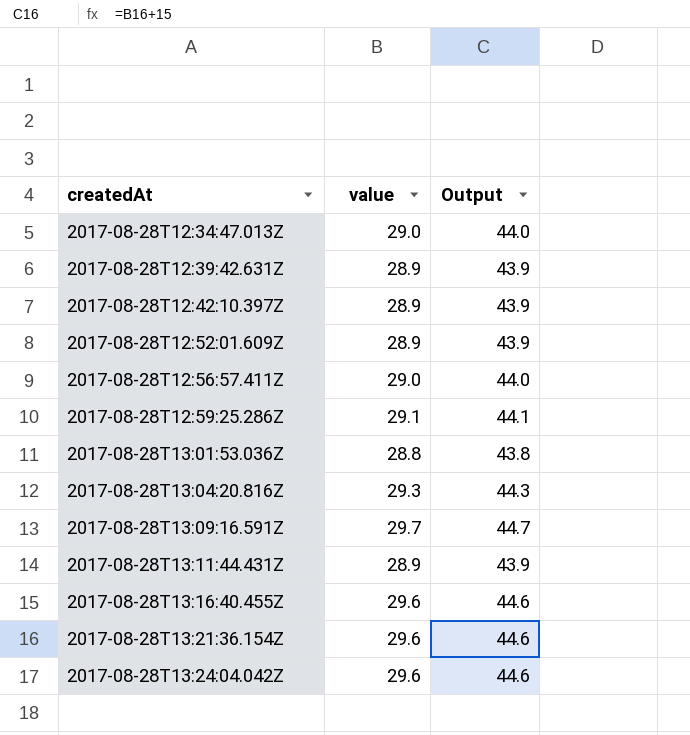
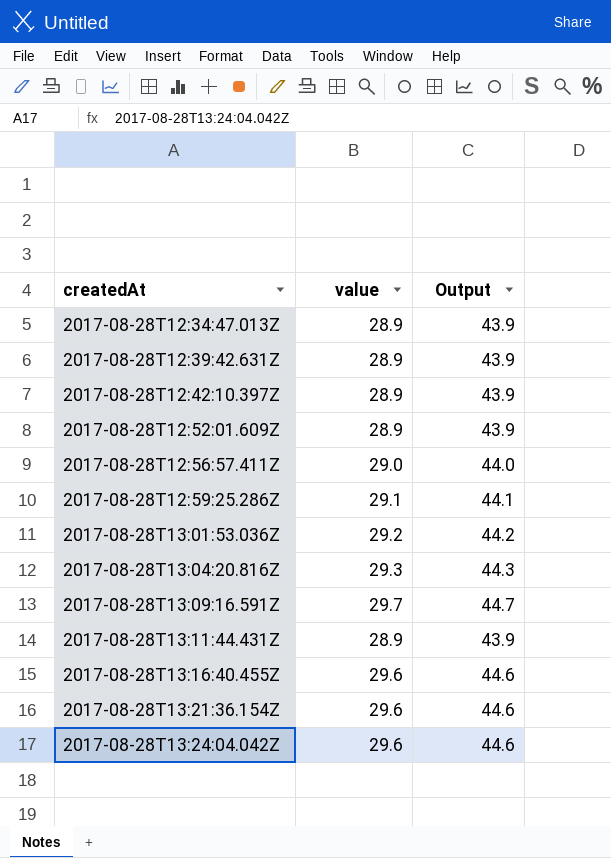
2017-08-28T12:34:47.013Z | value: 29.0 -> 28.9
2017-08-28T12:34:47.013Z | Output: 44.0 -> 43.9
2017-08-28T13:01:53.036Z | value: 28.8 -> 29.2
2017-08-28T13:01:53.036Z | Output: 43.8 -> 44.2

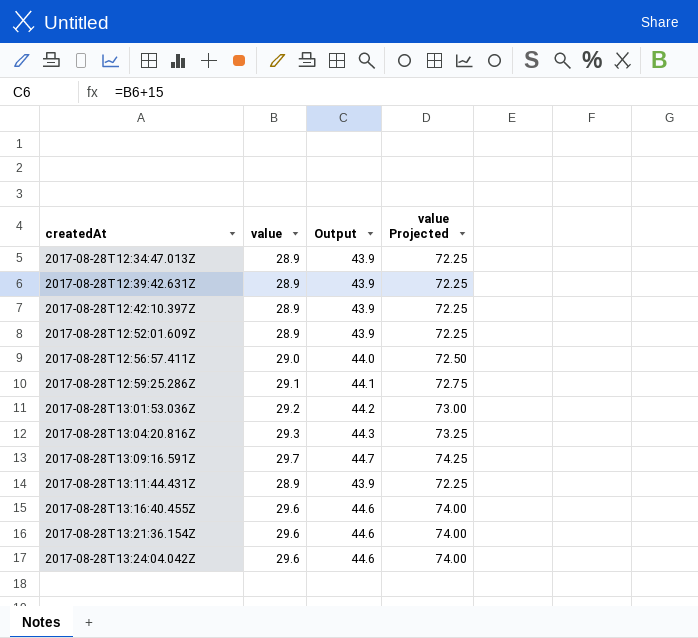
column value Projected | formula: none -> [value] * 2.5

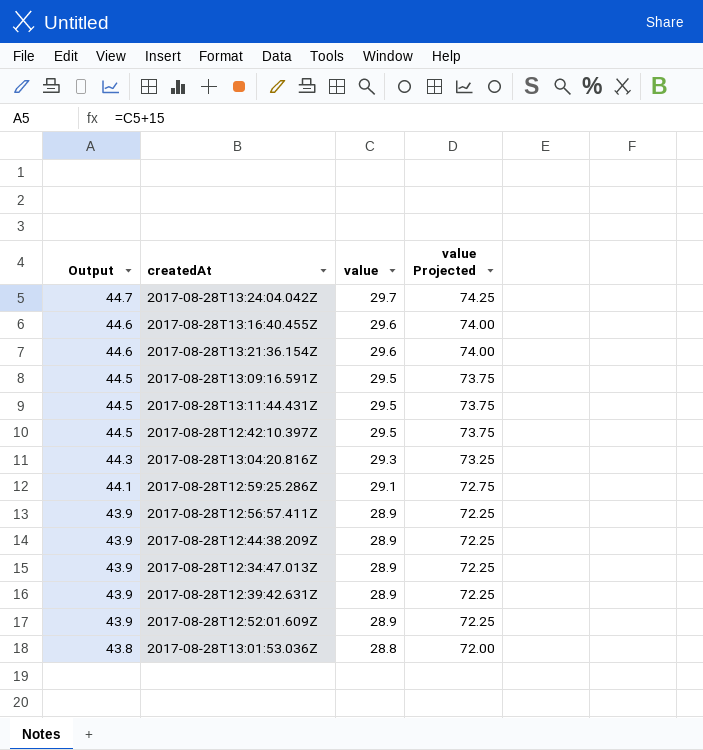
row order: createdAt ascending -> Output descending
column Output | position: 3 -> 1
2017-08-28T13:24:04.042Z | Output: 44.6 -> 44.7
2017-08-28T13:24:04.042Z | value: 29.6 -> 29.7
2017-08-28T13:24:04.042Z | value Projected: 74.00 -> 74.25
2017-08-28T13:09:16.591Z | Output: 44.7 -> 44.5
2017-08-28T13:09:16.591Z | value: 29.7 -> 29.5
2017-08-28T13:09:16.591Z | value Projected: 74.25 -> 73.75
2017-08-28T13:11:44.431Z | Output: 43.9 -> 44.5
2017-08-28T13:11:44.431Z | value: 28.9 -> 29.5
2017-08-28T13:11:44.431Z | value Projected: 72.25 -> 73.75
2017-08-28T12:42:10.397Z | Output: 43.9 -> 44.5
2017-08-28T12:42:10.397Z | value: 28.9 -> 29.5
2017-08-28T12:42:10.397Z | value Projected: 72.25 -> 73.75
2017-08-28T12:56:57.411Z | Output: 44.0 -> 43.9
2017-08-28T12:56:57.411Z | value: 29.0 -> 28.9
2017-08-28T12:56:57.411Z | value Projected: 72.50 -> 72.25
row 2017-08-28T12:44:38.209Z: none -> 43.9 | 28.9 | 72.25
2017-08-28T13:01:53.036Z | Output: 44.2 -> 43.8
2017-08-28T13:01:53.036Z | value: 29.2 -> 28.8
2017-08-28T13:01:53.036Z | value Projected: 73.00 -> 72.00

